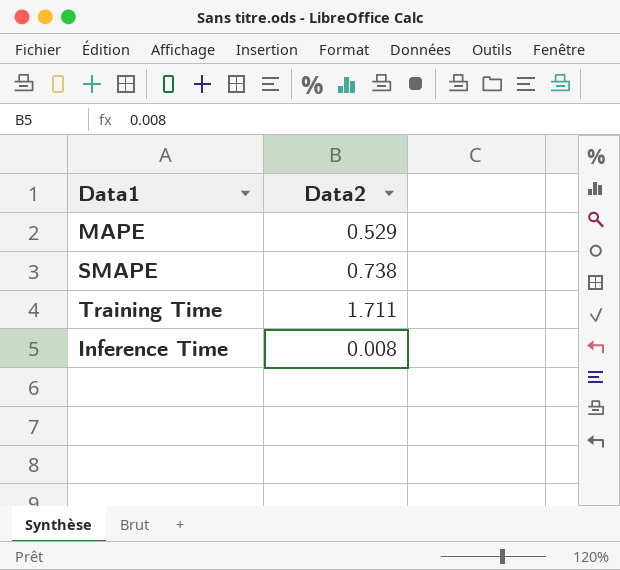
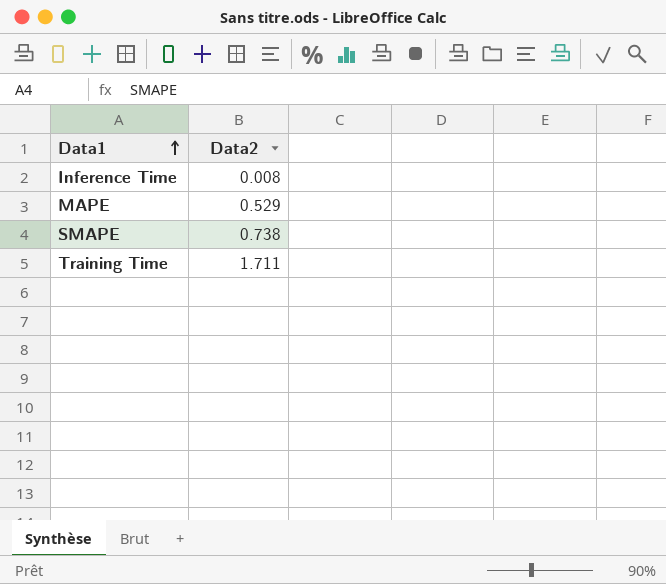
row order: none -> Data1 ascending

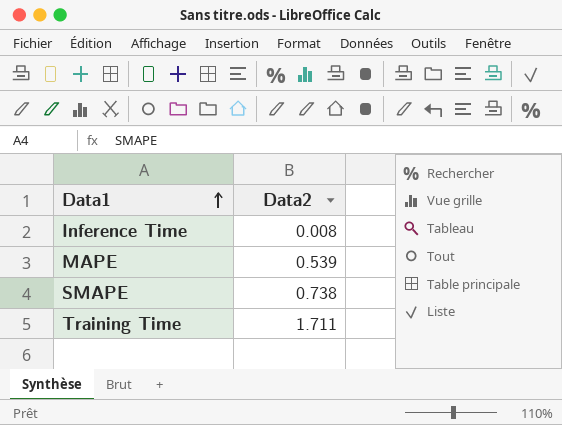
MAPE | Data2: 0.529 -> 0.539

